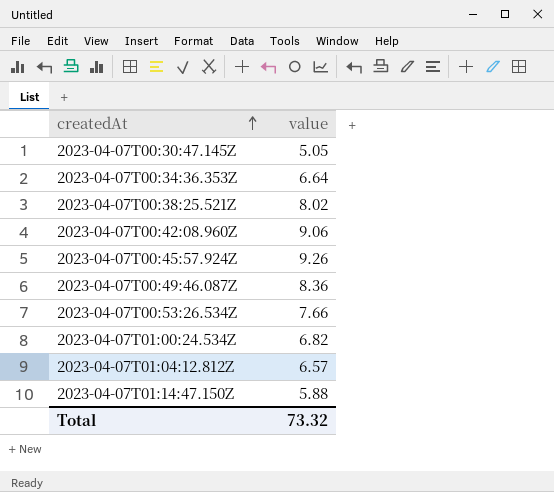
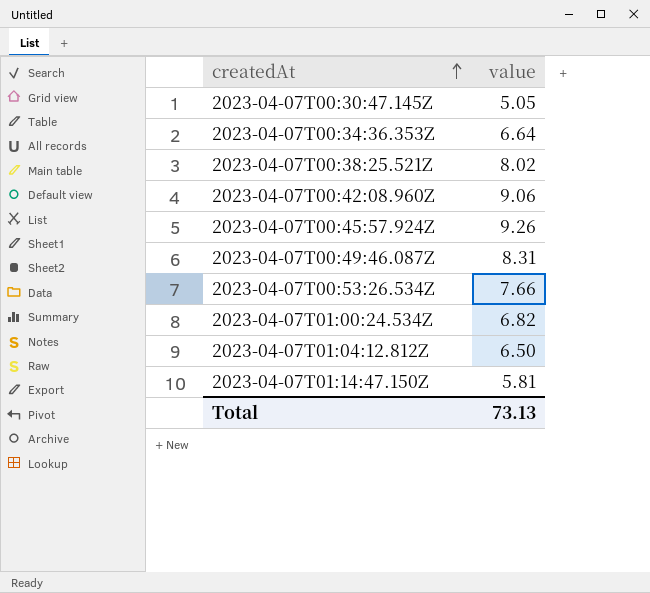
2023-04-07T00:49:46.087Z | value: 8.36 -> 8.31
2023-04-07T01:04:12.812Z | value: 6.57 -> 6.50
2023-04-07T01:14:47.150Z | value: 5.88 -> 5.81
Total | value: 73.32 -> 73.13

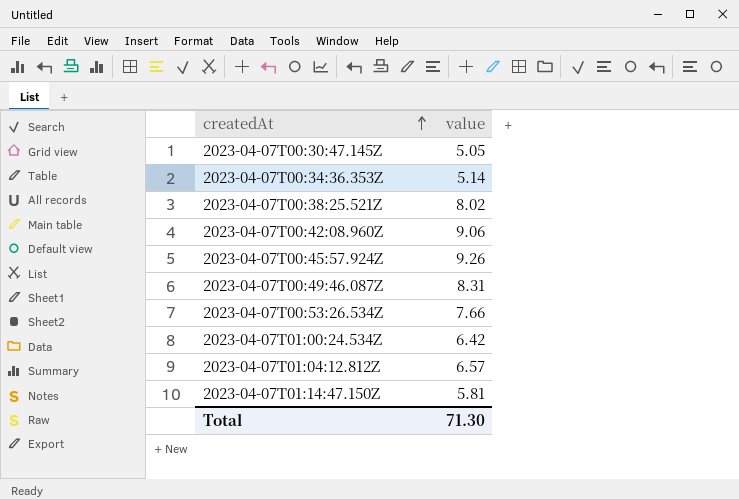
2023-04-07T00:34:36.353Z | value: 6.64 -> 5.14
2023-04-07T01:00:24.534Z | value: 6.82 -> 6.42
2023-04-07T01:04:12.812Z | value: 6.50 -> 6.57
Total | value: 73.13 -> 71.30

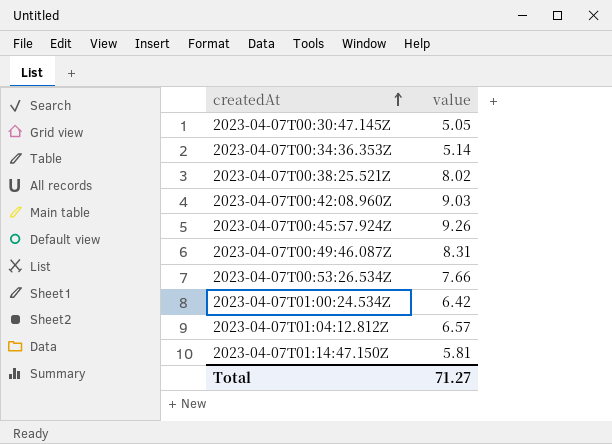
2023-04-07T00:42:08.960Z | value: 9.06 -> 9.03
Total | value: 71.30 -> 71.27

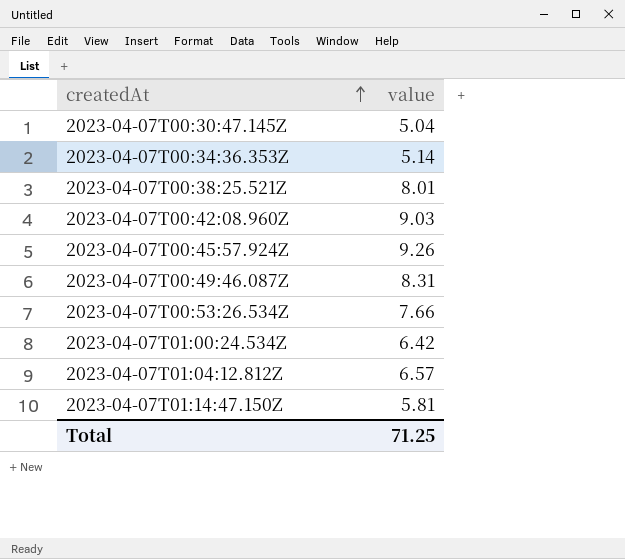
2023-04-07T00:30:47.145Z | value: 5.05 -> 5.04
2023-04-07T00:38:25.521Z | value: 8.02 -> 8.01
Total | value: 71.27 -> 71.25

